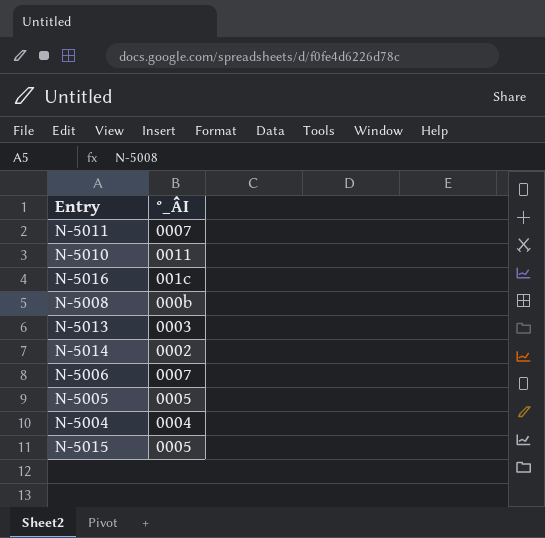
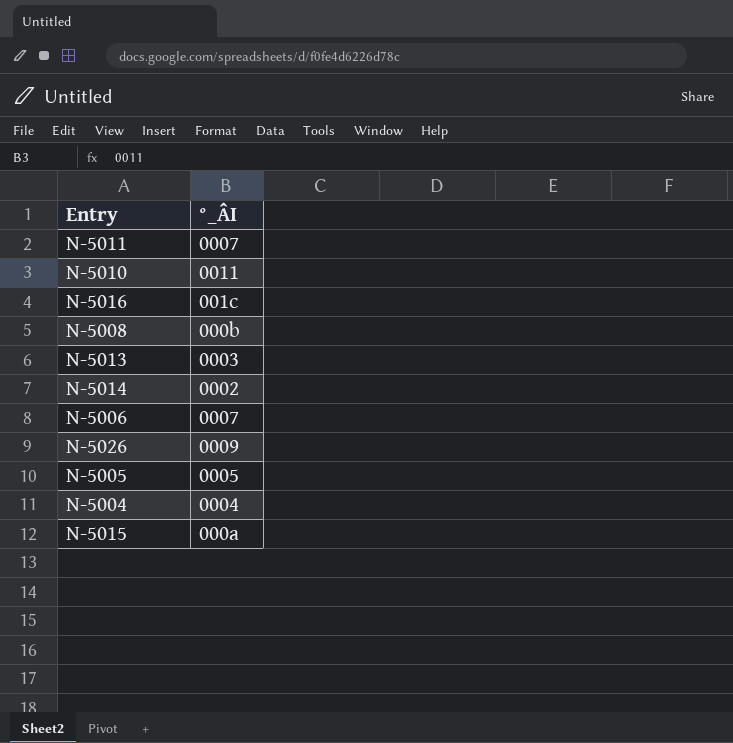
row N-5026: none -> 0009
N-5015 | °_ÂI: 0005 -> 000a

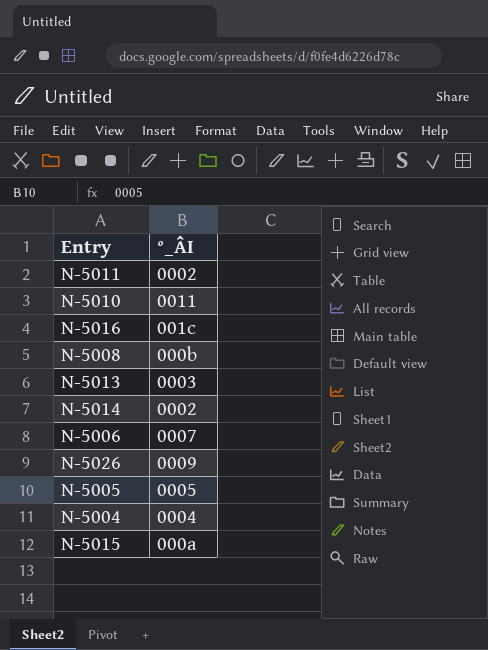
N-5011 | °_ÂI: 0007 -> 0002

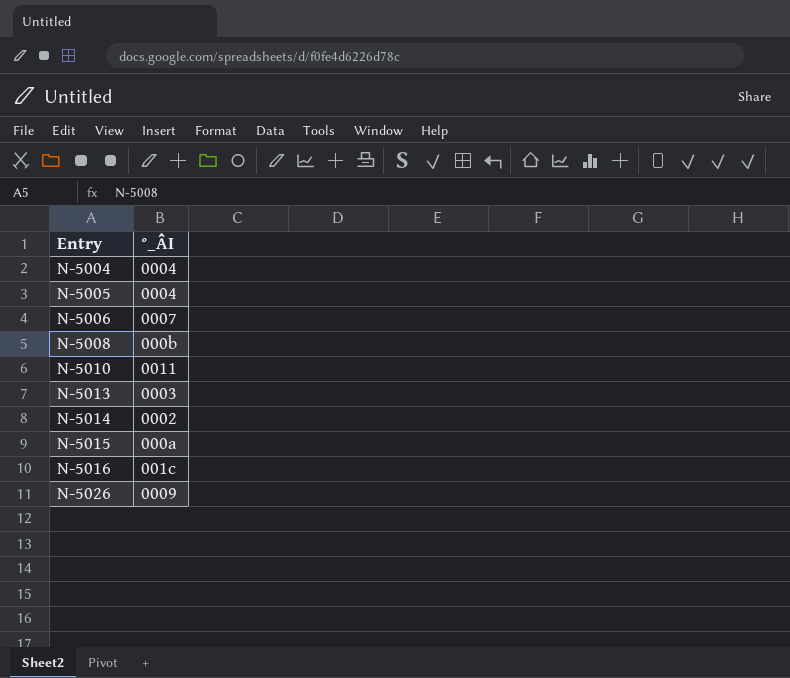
row order: none -> Entry ascending
row N-5011: 0002 -> none
N-5005 | °_ÂI: 0005 -> 0004

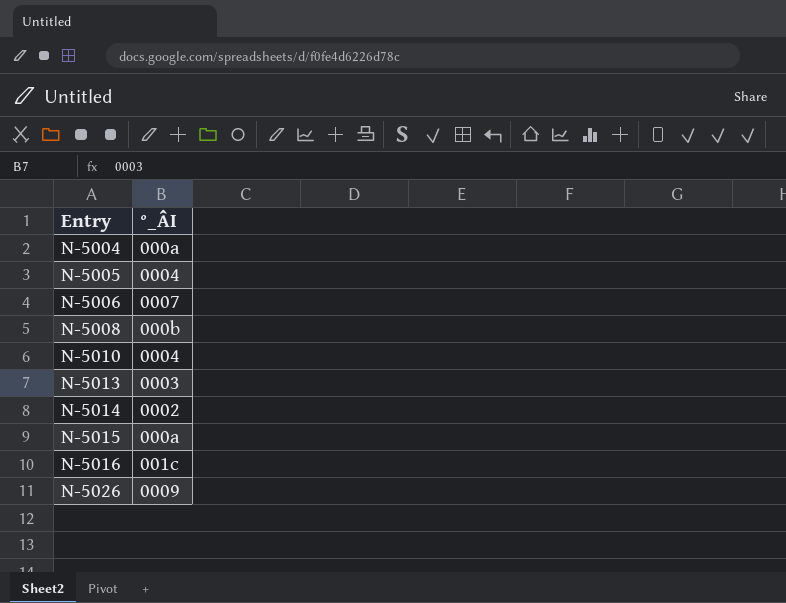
N-5004 | °_ÂI: 0004 -> 000a
N-5010 | °_ÂI: 0011 -> 0004

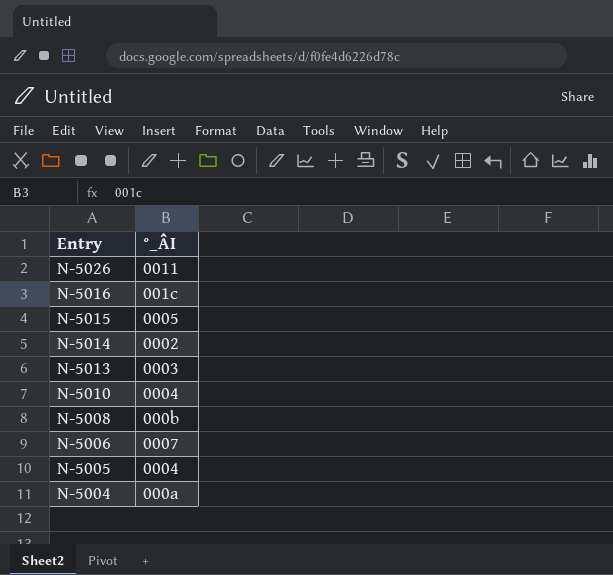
row order: Entry ascending -> Entry descending
N-5026 | °_ÂI: 0009 -> 0011
N-5015 | °_ÂI: 000a -> 0005

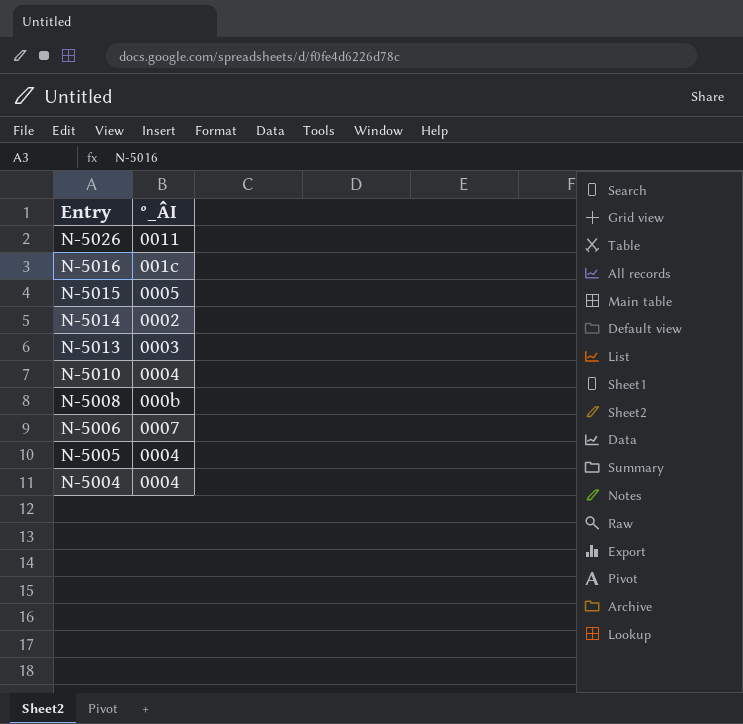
N-5004 | °_ÂI: 000a -> 0004

